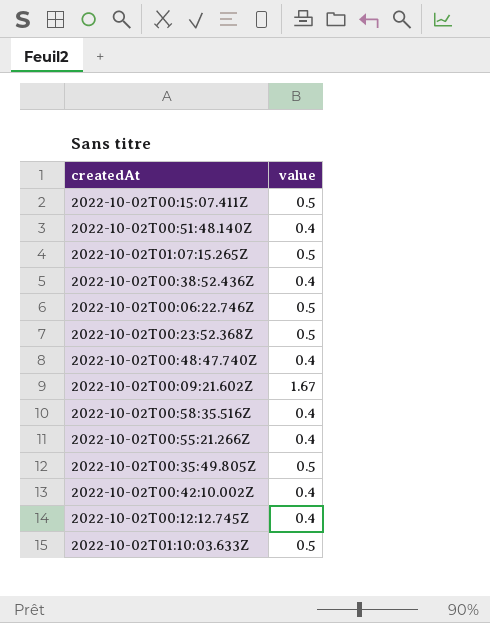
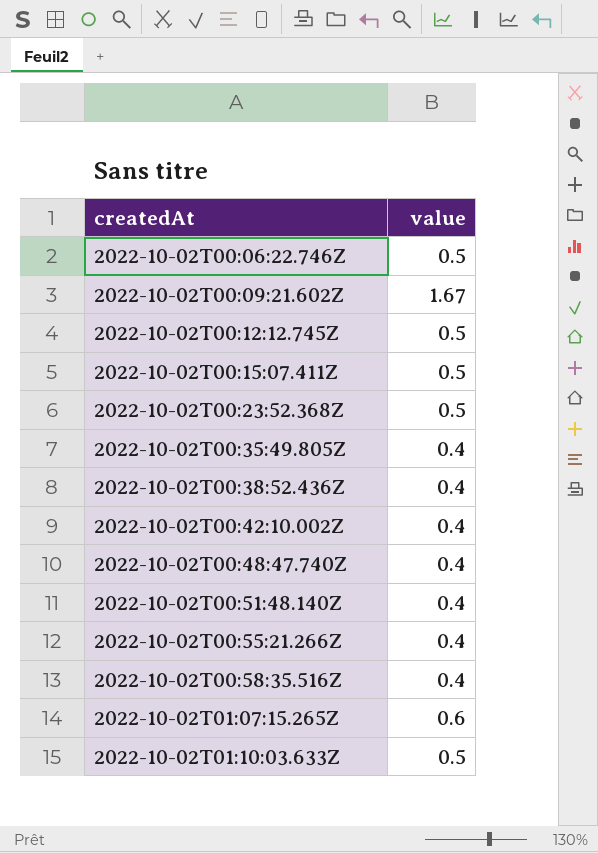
row order: none -> createdAt ascending
2022-10-02T00:12:12.745Z | value: 0.4 -> 0.5
2022-10-02T00:35:49.805Z | value: 0.5 -> 0.4
2022-10-02T01:07:15.265Z | value: 0.5 -> 0.6

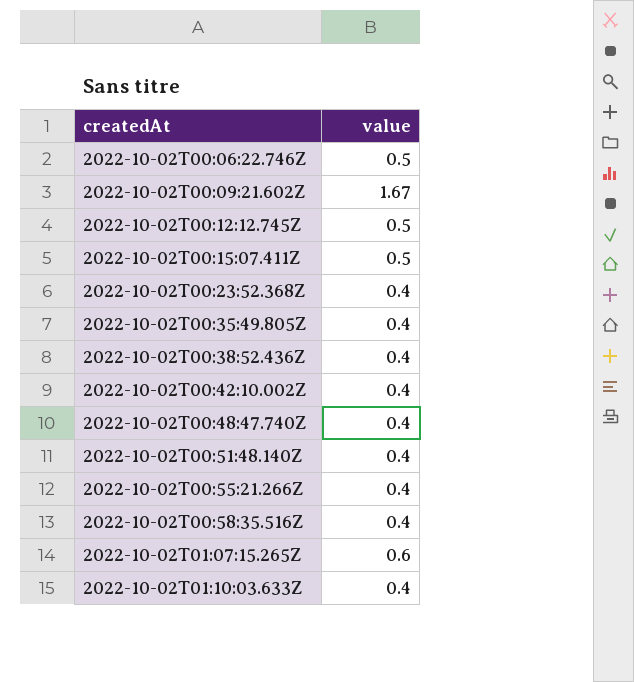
2022-10-02T00:23:52.368Z | value: 0.5 -> 0.4
2022-10-02T01:10:03.633Z | value: 0.5 -> 0.4

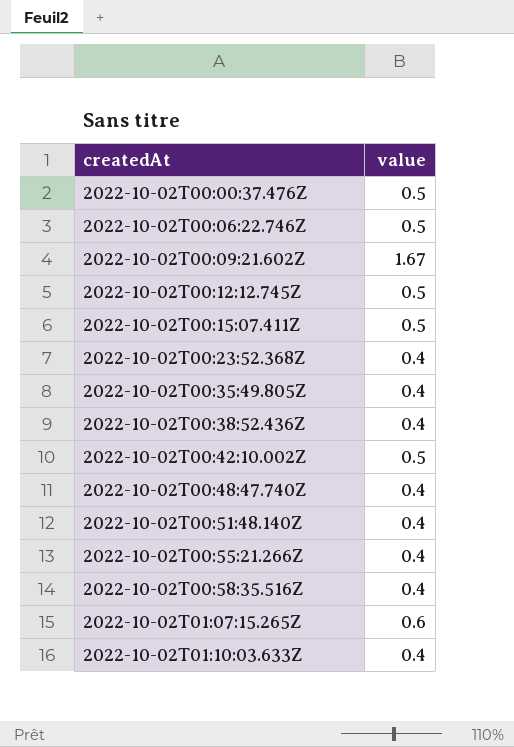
row 2022-10-02T00:00:37.476Z: none -> 0.5
2022-10-02T00:42:10.002Z | value: 0.4 -> 0.5

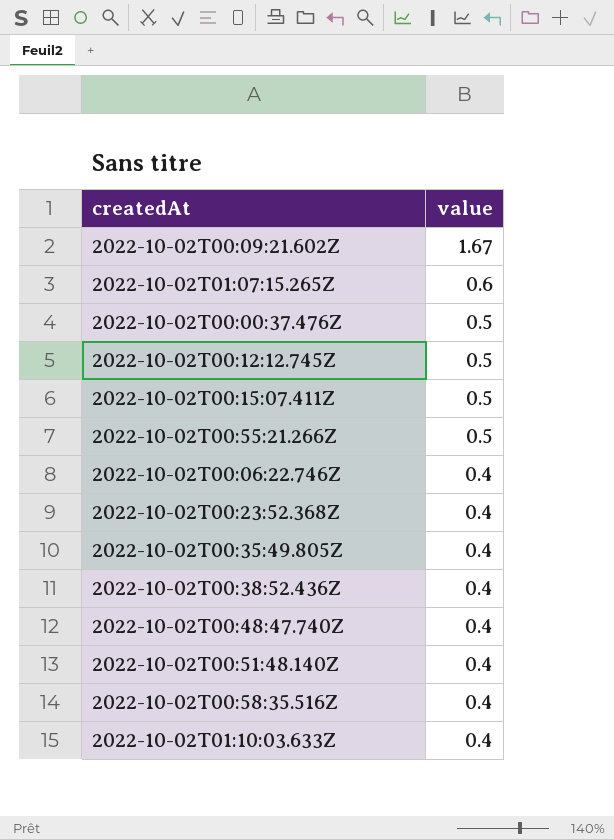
row order: createdAt ascending -> value descending
row 2022-10-02T00:42:10.002Z: 0.5 -> none
2022-10-02T00:55:21.266Z | value: 0.4 -> 0.5
2022-10-02T00:06:22.746Z | value: 0.5 -> 0.4

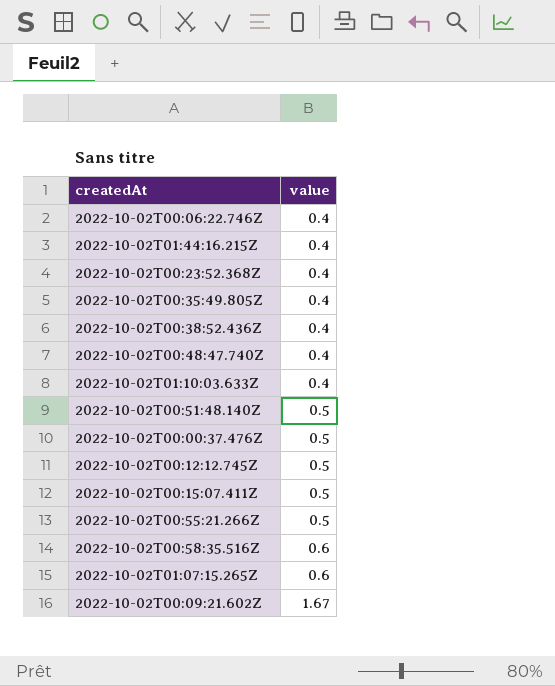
row order: value descending -> value ascending
row 2022-10-02T01:44:16.215Z: none -> 0.4
2022-10-02T00:51:48.140Z | value: 0.4 -> 0.5
2022-10-02T00:58:35.516Z | value: 0.4 -> 0.6

